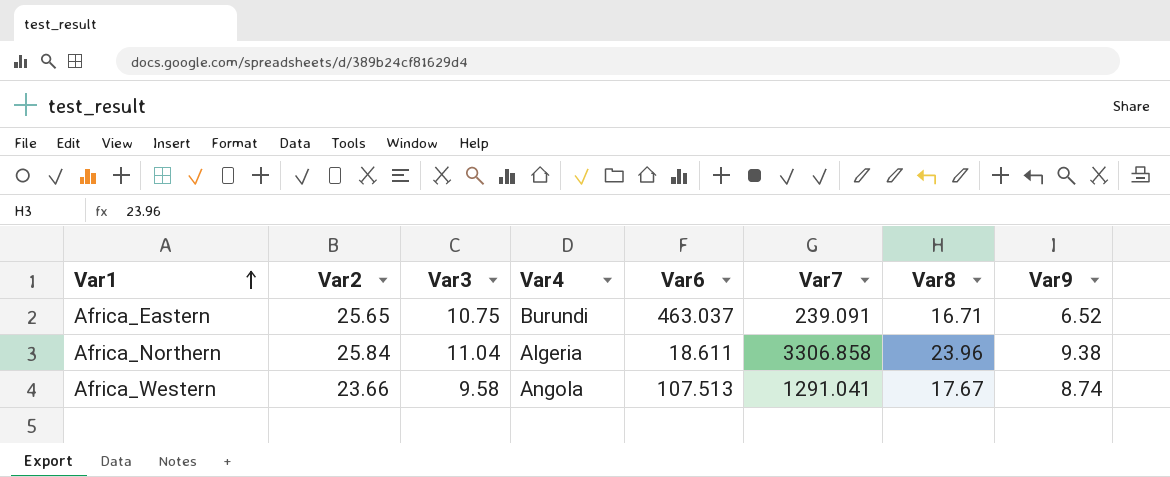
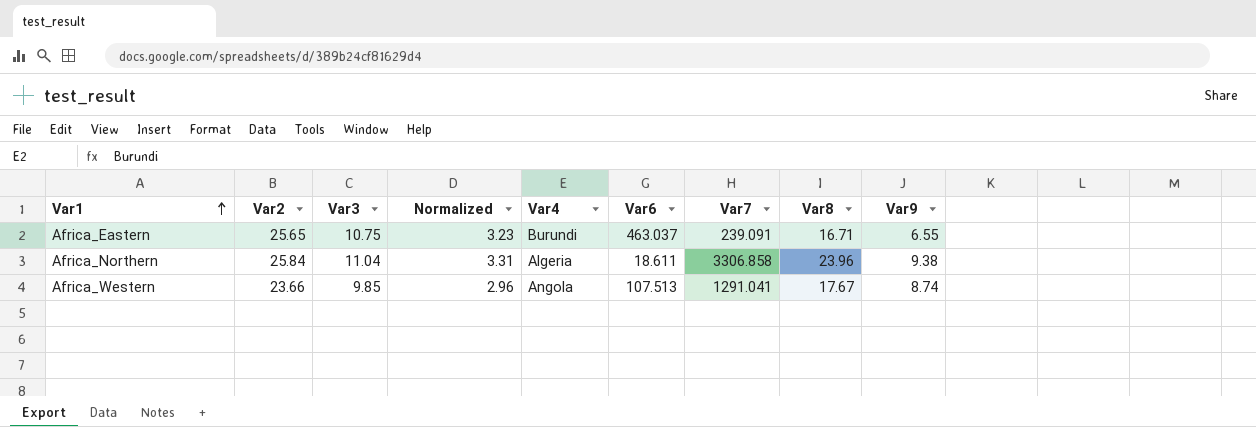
column Normalized | formula: none -> [Var3] * 0.3
Africa_Eastern | Var9: 6.52 -> 6.55
Africa_Western | Var3: 9.58 -> 9.85

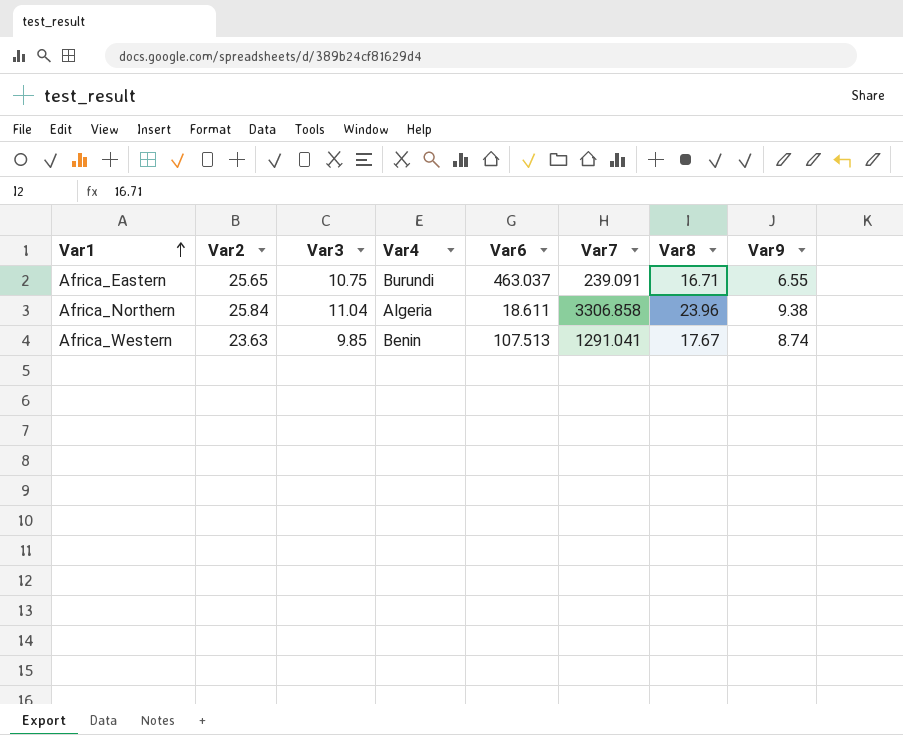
column Normalized | formula: [Var3] * 0.3 -> none
Africa_Western | Var2: 23.66 -> 23.63
Africa_Western | Var4: Angola -> Benin

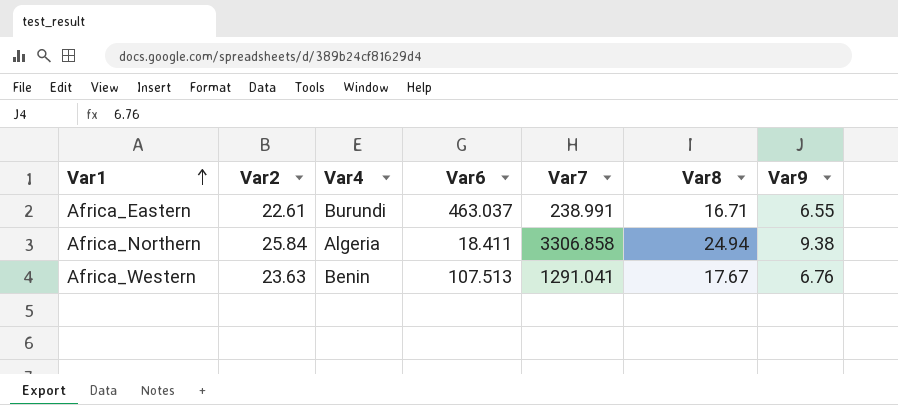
column Var3 | position: 3 -> none
Africa_Eastern | Var2: 25.65 -> 22.61
Africa_Eastern | Var7: 239.091 -> 238.991
Africa_Northern | Var6: 18.611 -> 18.411
Africa_Northern | Var8: 23.96 -> 24.94
Africa_Western | Var9: 8.74 -> 6.76

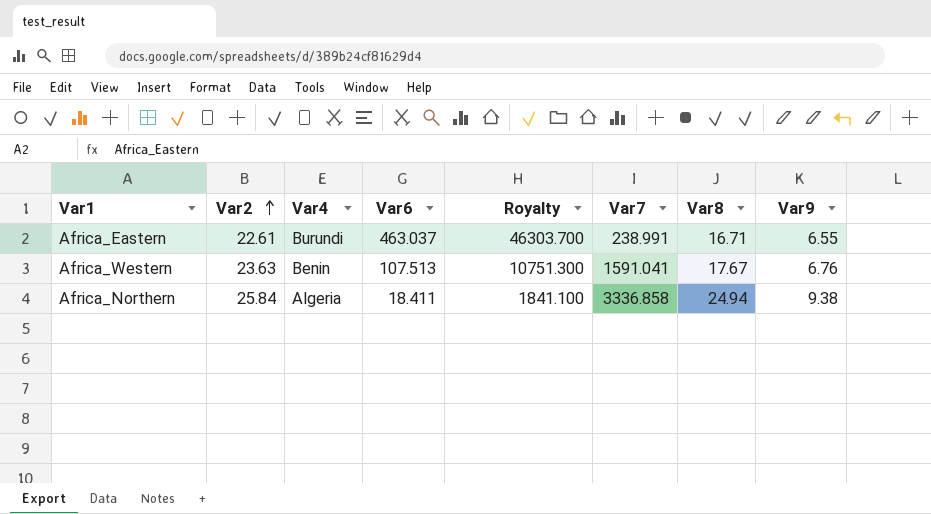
row order: Var1 ascending -> Var2 ascending
column Royalty | formula: none -> [Var6] * 100
Africa_Western | Var7: 1291.041 -> 1591.041
Africa_Northern | Var7: 3306.858 -> 3336.858

